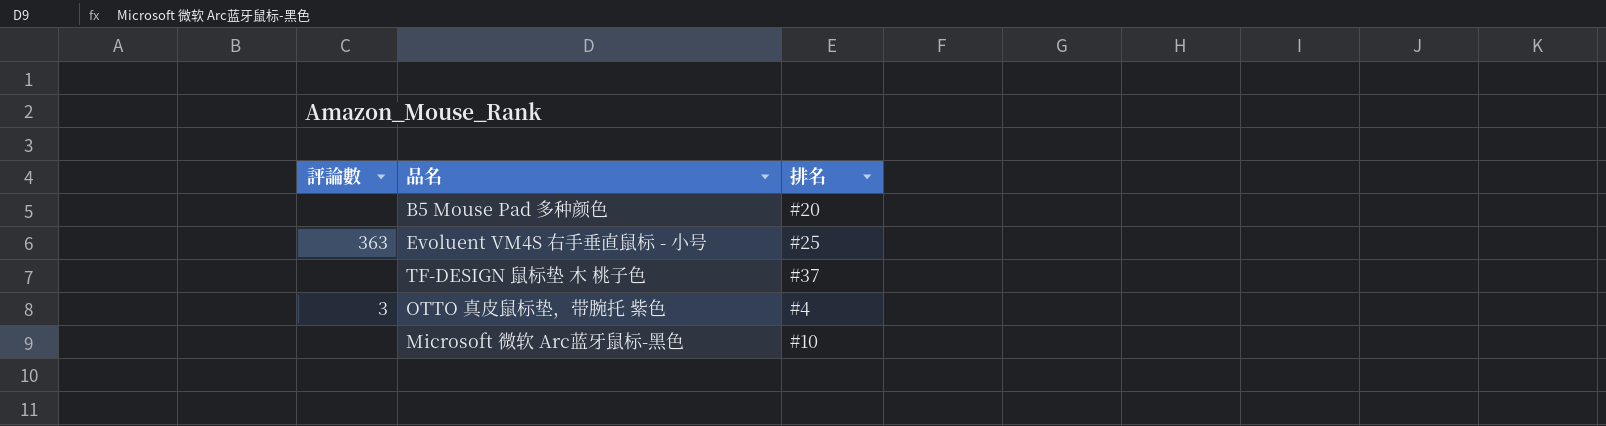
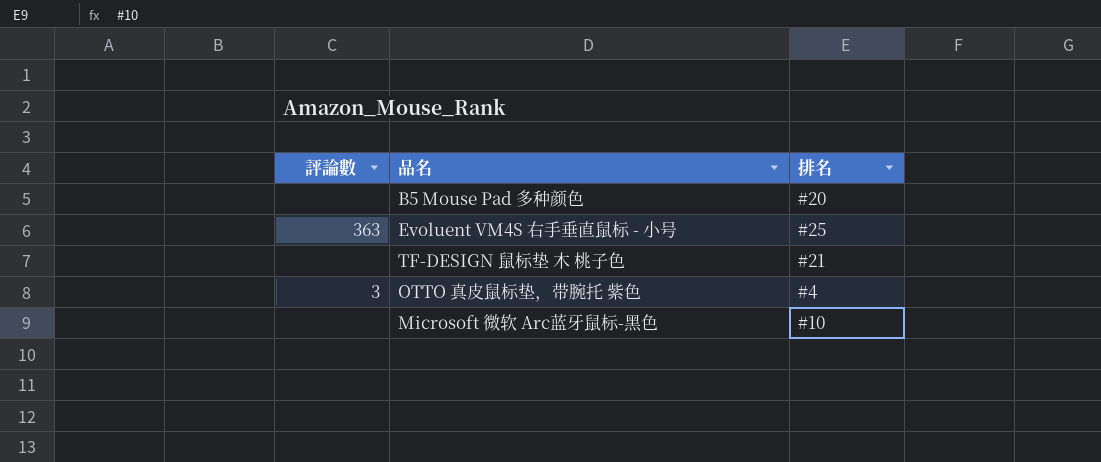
TF-DESIGN 鼠标垫 木 桃子色 | 排名: #37 -> #21

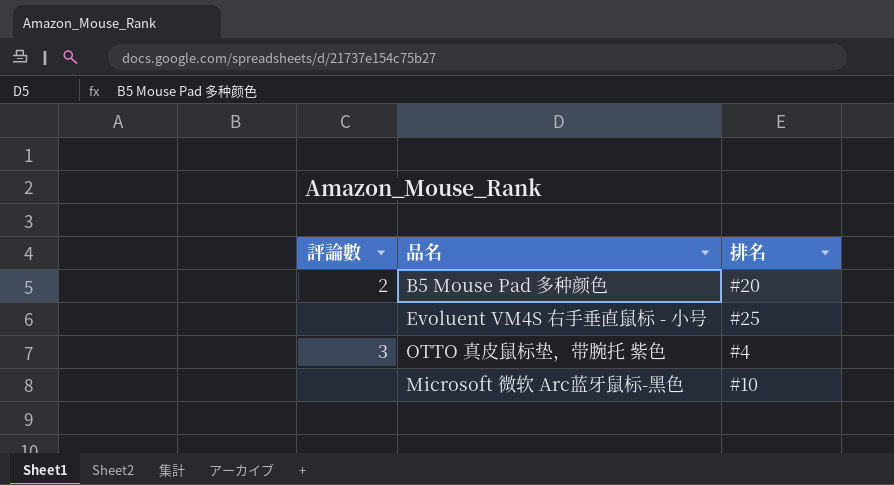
row TF-DESIGN 鼠标垫 木 桃子色: none | #21 -> none
B5 Mouse Pad 多种颜色 | 評論數: none -> 2
Evoluent VM4S 右手垂直鼠标 - 小号 | 評論數: 363 -> none

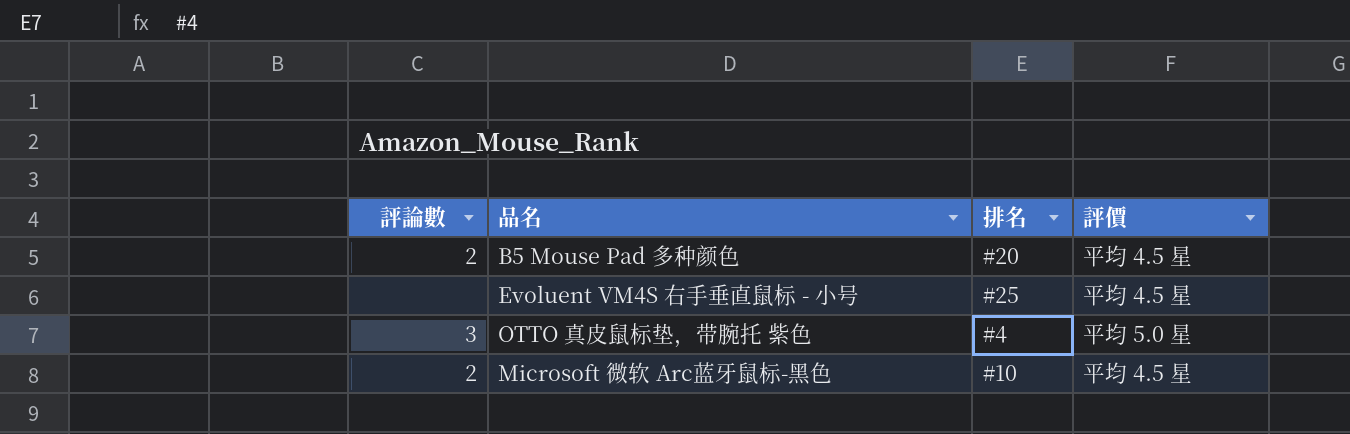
column 評價 | position: none -> 4
Microsoft 微软 Arc蓝牙鼠标-黑色 | 評論數: none -> 2

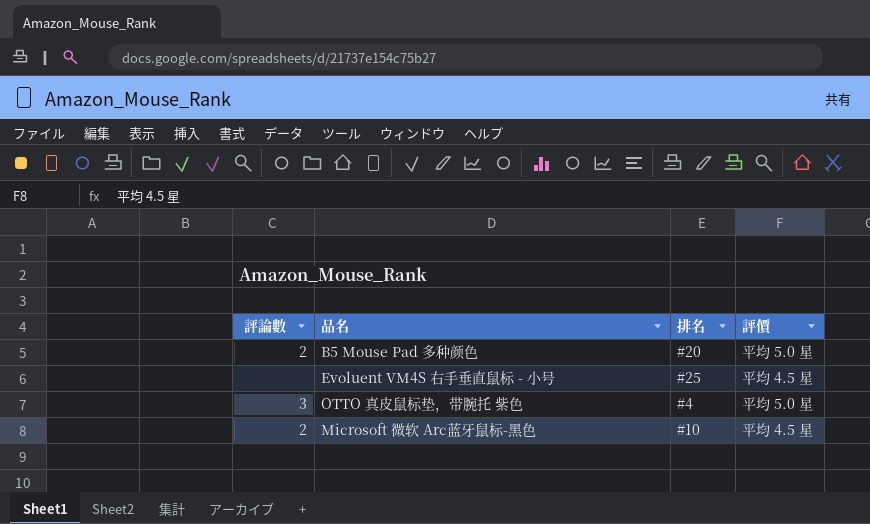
B5 Mouse Pad 多种颜色 | 評價: 平均 4.5 星 -> 平均 5.0 星

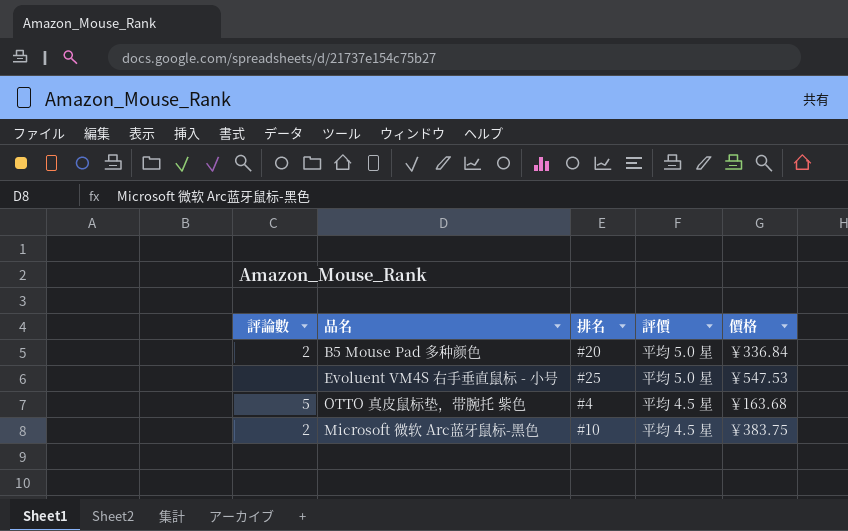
column 價格 | position: none -> 5
Evoluent VM4S 右手垂直鼠标 - 小号 | 評價: 平均 4.5 星 -> 平均 5.0 星
OTTO 真皮鼠标垫，带腕托 紫色 | 評論數: 3 -> 5
OTTO 真皮鼠标垫，带腕托 紫色 | 評價: 平均 5.0 星 -> 平均 4.5 星

